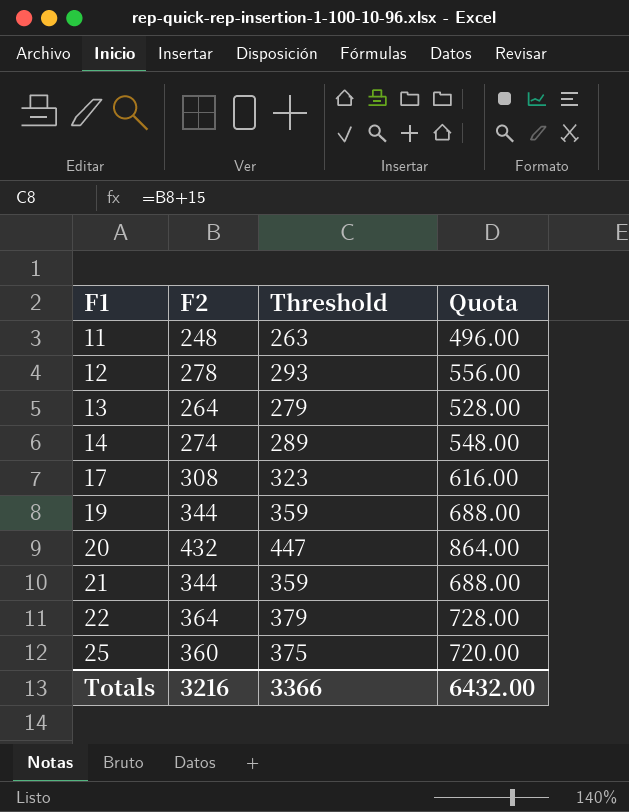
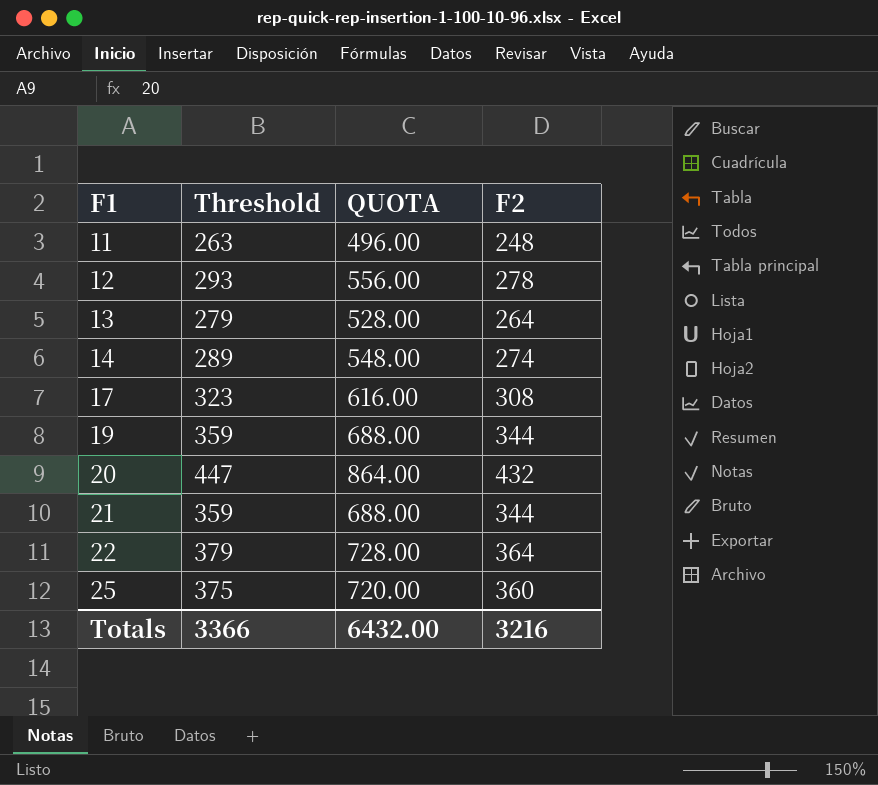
column name: Quota -> QUOTA
column F2 | position: 2 -> 4

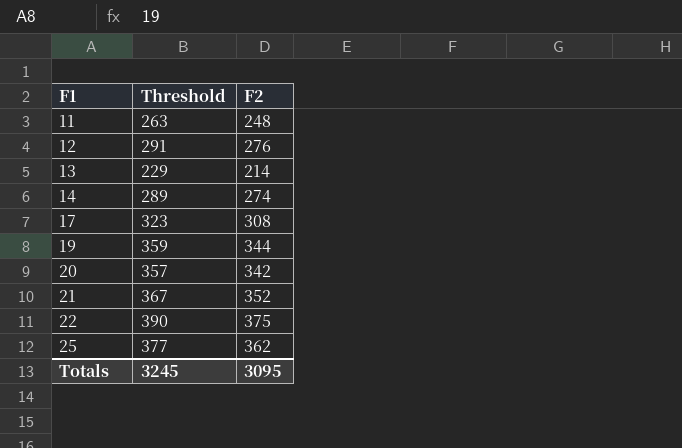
column QUOTA | formula: [F2] * 2 -> none
12 | Threshold: 293 -> 291
12 | F2: 278 -> 276
13 | Threshold: 279 -> 229
13 | F2: 264 -> 214
20 | Threshold: 447 -> 357
20 | F2: 432 -> 342
21 | Threshold: 359 -> 367
21 | F2: 344 -> 352
22 | Threshold: 379 -> 390
22 | F2: 364 -> 375
25 | Threshold: 375 -> 377
25 | F2: 360 -> 362
Totals | Threshold: 3366 -> 3245
Totals | F2: 3216 -> 3095

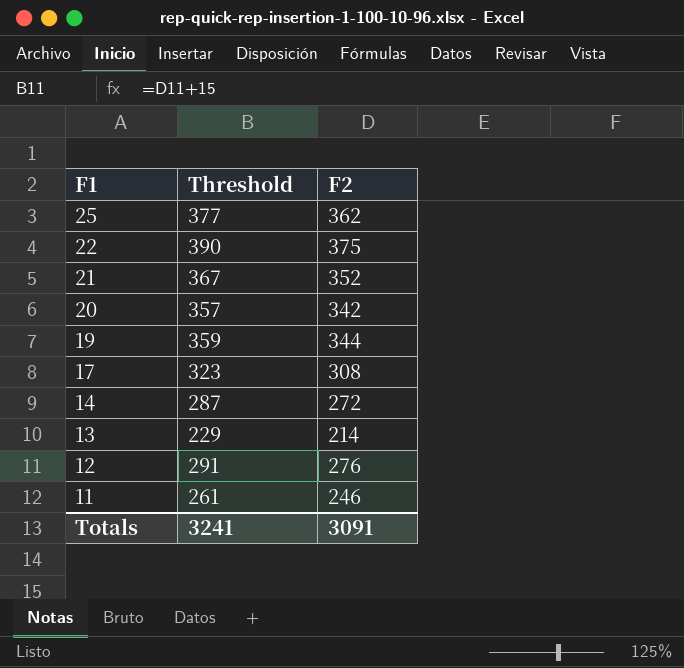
row order: F1 ascending -> F1 descending
14 | Threshold: 289 -> 287
14 | F2: 274 -> 272
11 | Threshold: 263 -> 261
11 | F2: 248 -> 246
Totals | Threshold: 3245 -> 3241
Totals | F2: 3095 -> 3091

